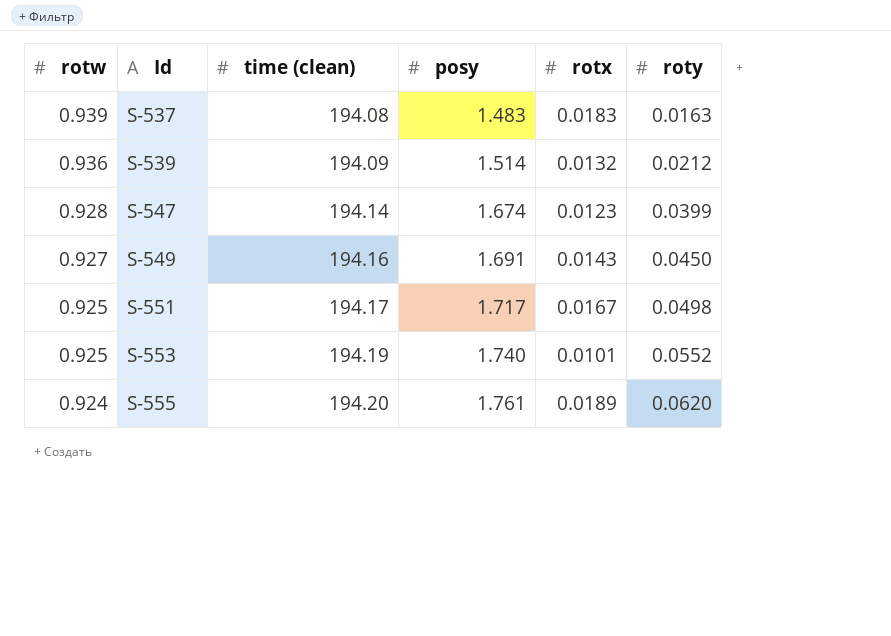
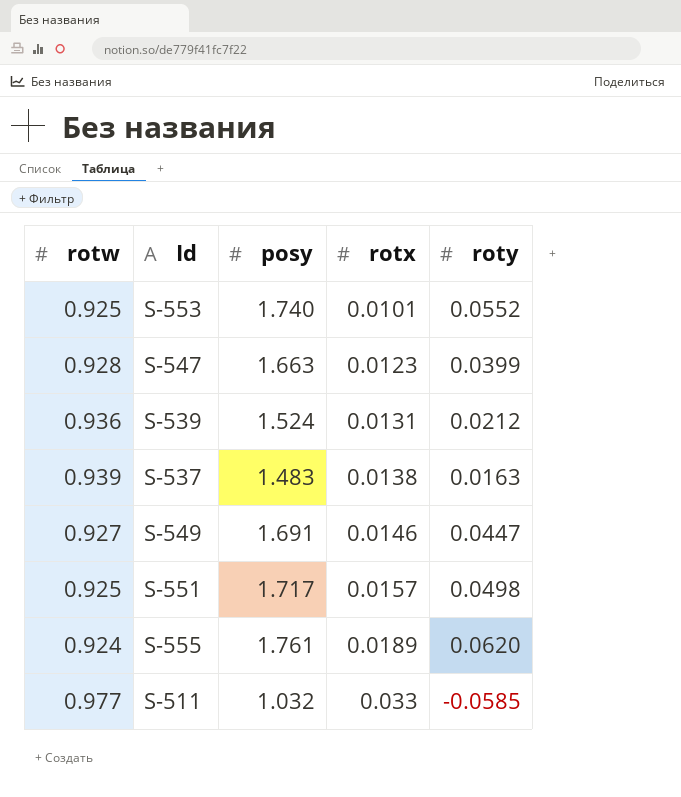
row order: rotw descending -> rotx ascending
column time (clean) | position: 3 -> none
S-547 | posy: 1.674 -> 1.663
S-539 | posy: 1.514 -> 1.524
S-539 | rotx: 0.0132 -> 0.0131
S-537 | rotx: 0.0183 -> 0.0138
S-549 | rotx: 0.0143 -> 0.0146
S-549 | roty: 0.0450 -> 0.0447
S-551 | rotx: 0.0167 -> 0.0157
row S-511: none -> 0.977 | 1.032 | 0.033 | -0.0585

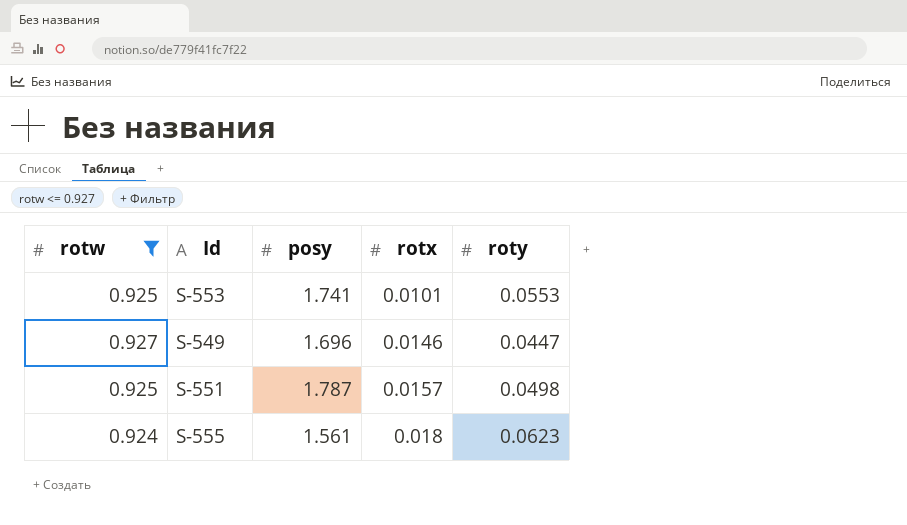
filter: none -> rotw <= 0.927
S-553 | posy: 1.740 -> 1.741
S-553 | roty: 0.0552 -> 0.0553
S-549 | posy: 1.691 -> 1.696
S-551 | posy: 1.717 -> 1.787
S-555 | posy: 1.761 -> 1.561
S-555 | rotx: 0.0189 -> 0.018
S-555 | roty: 0.0620 -> 0.0623

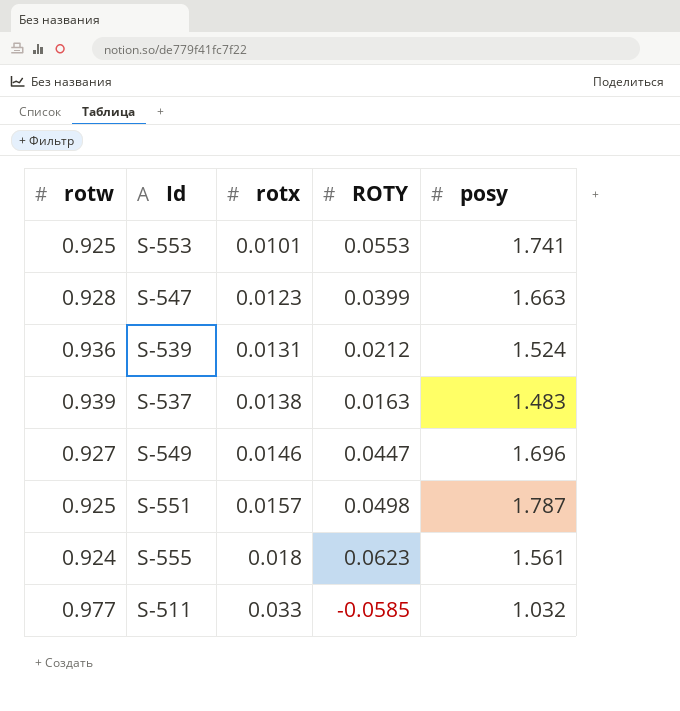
filter: rotw <= 0.927 -> none
column name: roty -> ROTY
column posy | position: 3 -> 5

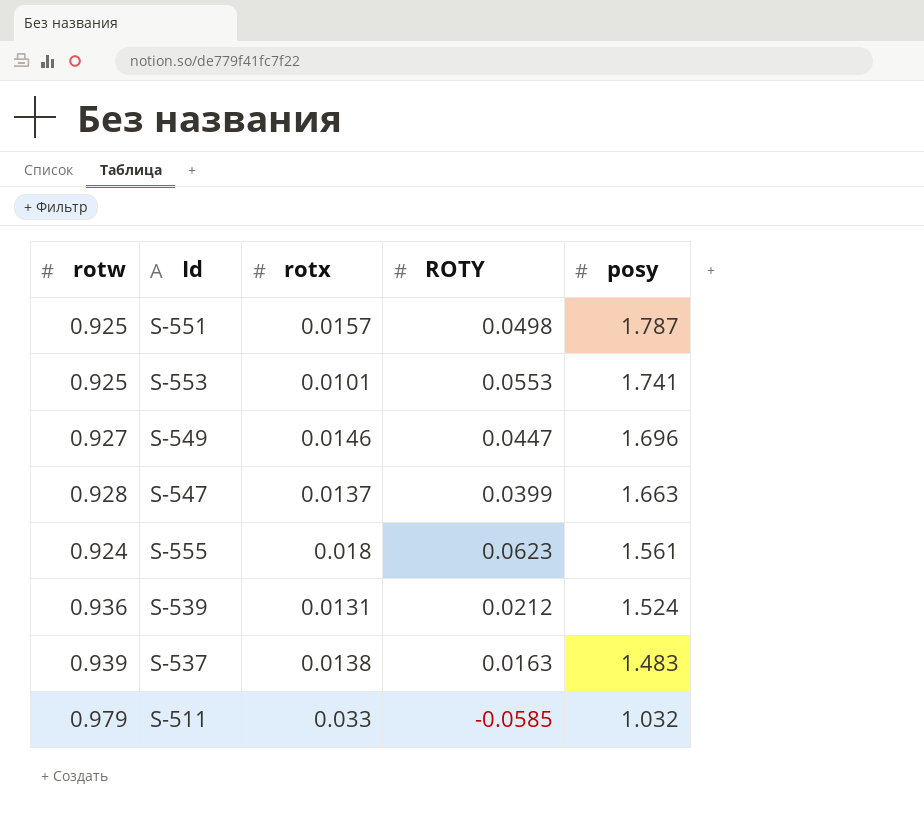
row order: rotx ascending -> posy descending
S-547 | rotx: 0.0123 -> 0.0137
S-511 | rotw: 0.977 -> 0.979

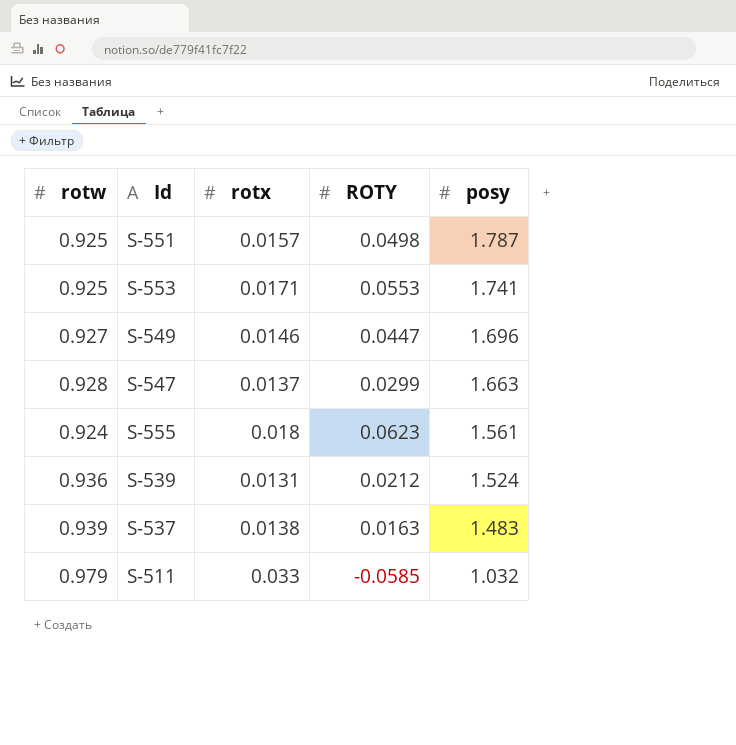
S-553 | rotx: 0.0101 -> 0.0171
S-547 | ROTY: 0.0399 -> 0.0299

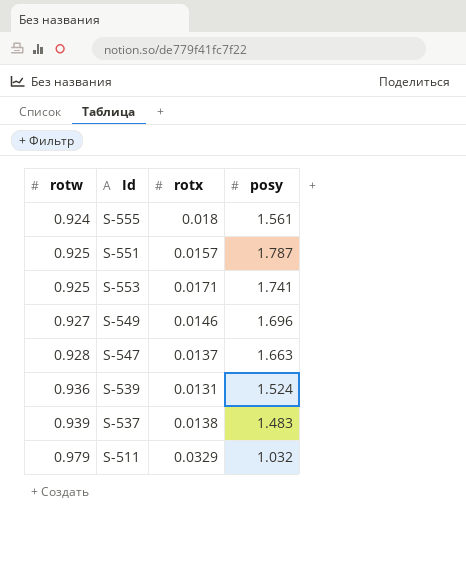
row order: posy descending -> rotw ascending
column ROTY | position: 4 -> none
S-511 | rotx: 0.033 -> 0.0329

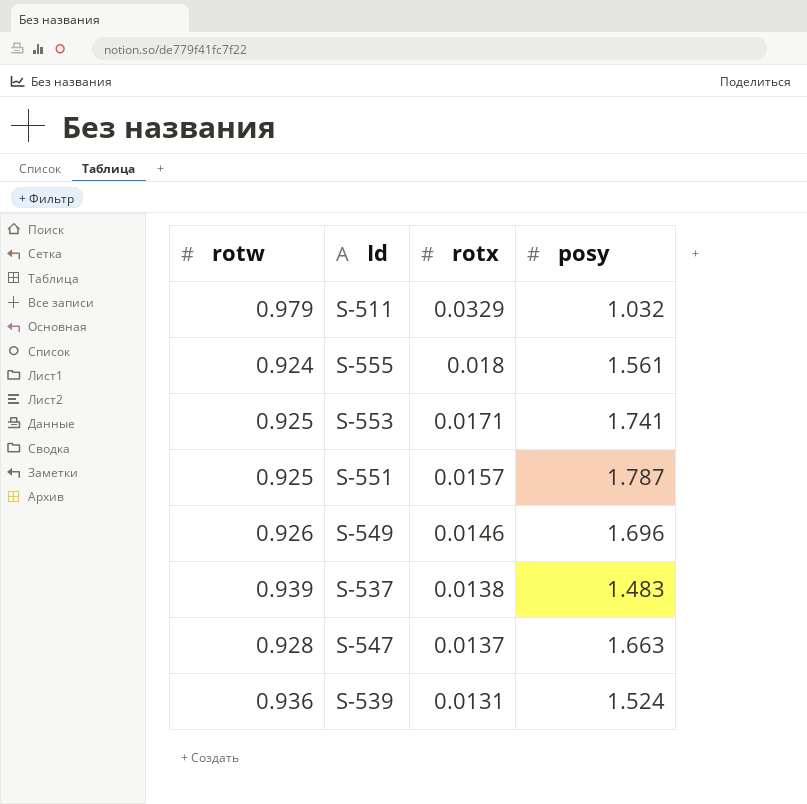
row order: rotw ascending -> rotx descending
S-549 | rotw: 0.927 -> 0.926

